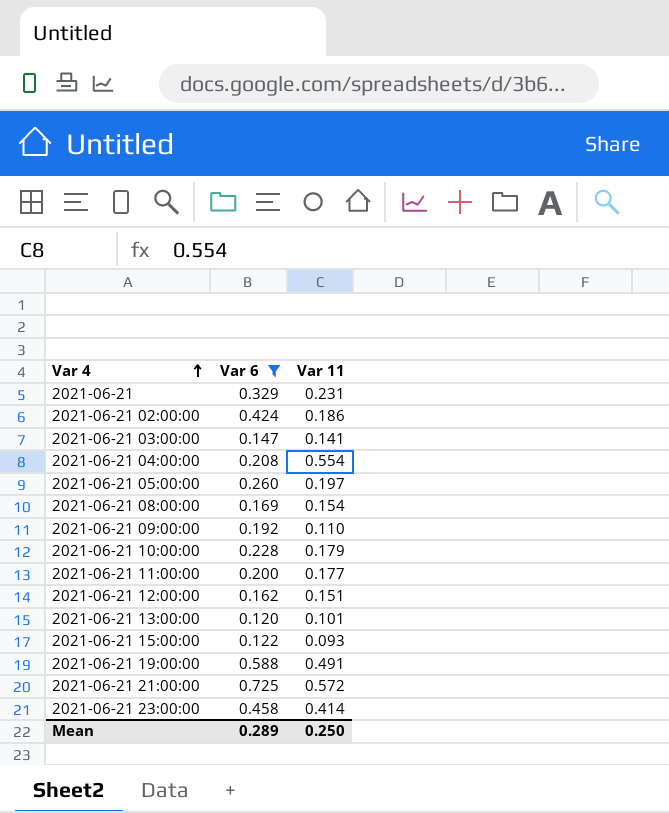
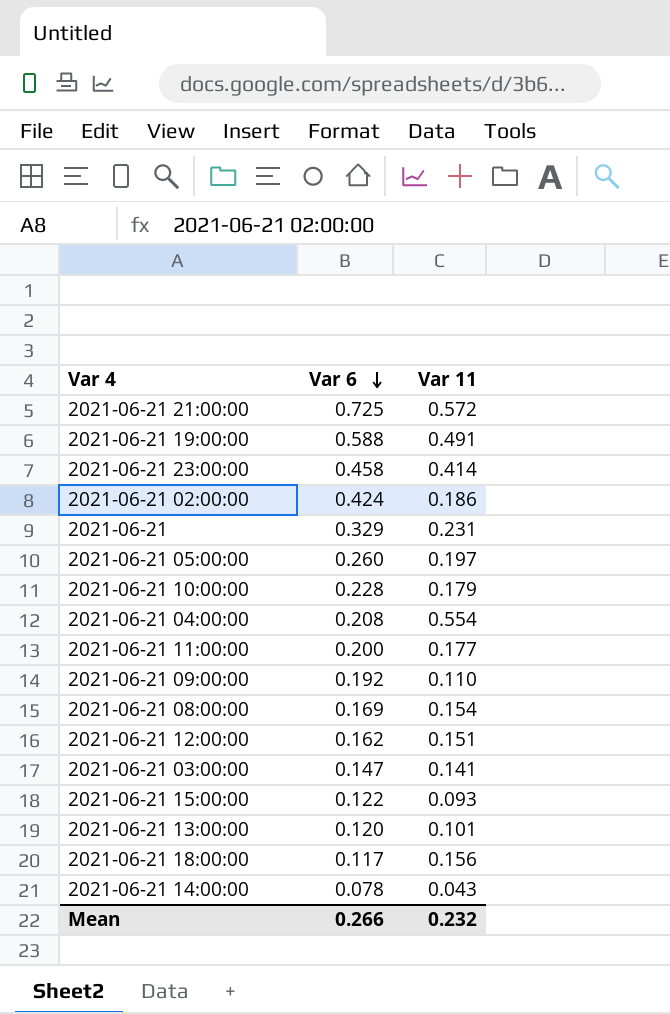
filter: Var 6 >= 0.120 -> none
row order: Var 4 ascending -> Var 6 descending
Mean | Var 6: 0.289 -> 0.266
Mean | Var 11: 0.250 -> 0.232

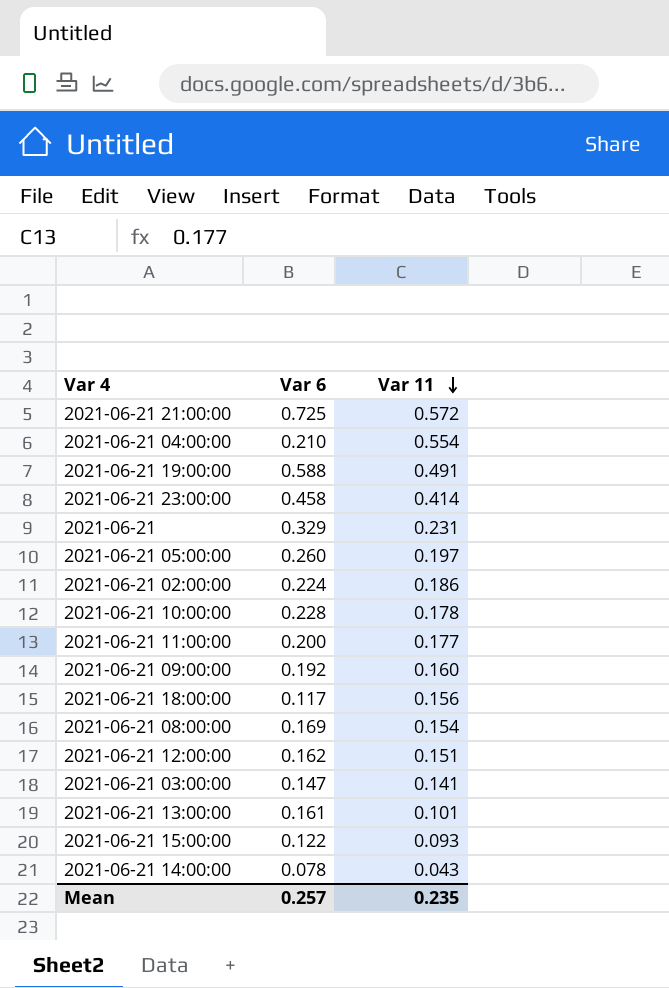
row order: Var 6 descending -> Var 11 descending
2021-06-21 04:00:00 | Var 6: 0.208 -> 0.210
2021-06-21 02:00:00 | Var 6: 0.424 -> 0.224
2021-06-21 10:00:00 | Var 11: 0.179 -> 0.178
2021-06-21 09:00:00 | Var 11: 0.110 -> 0.160
2021-06-21 13:00:00 | Var 6: 0.120 -> 0.161
Mean | Var 6: 0.266 -> 0.257
Mean | Var 11: 0.232 -> 0.235

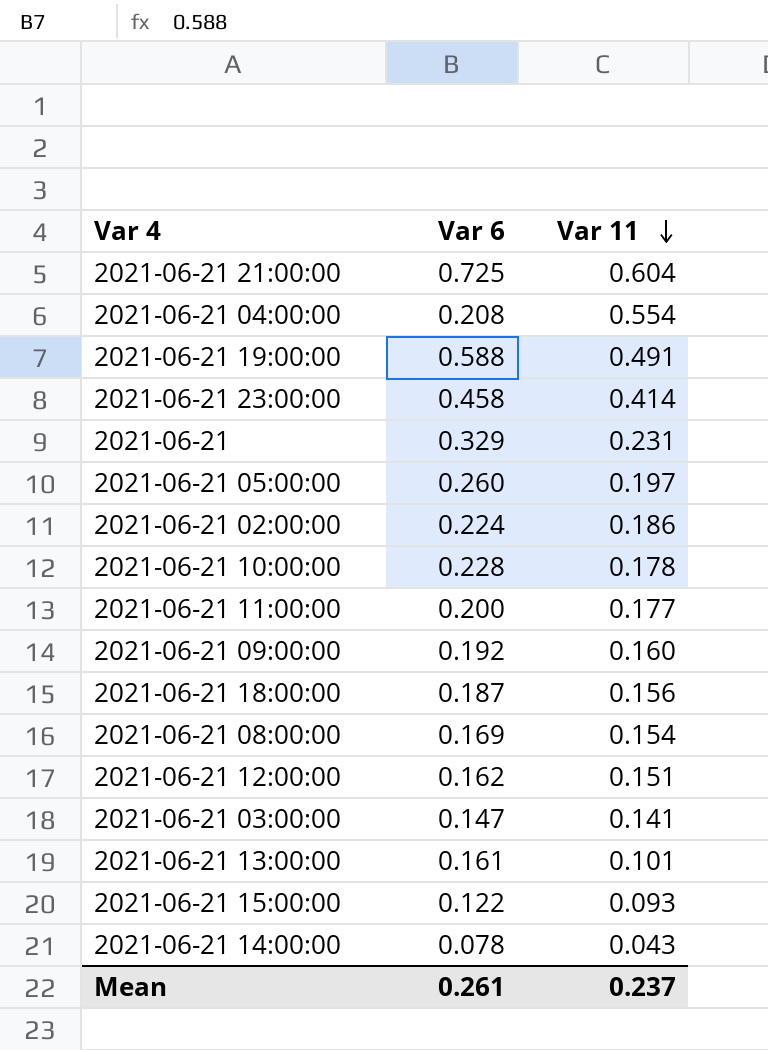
2021-06-21 21:00:00 | Var 11: 0.572 -> 0.604
2021-06-21 04:00:00 | Var 6: 0.210 -> 0.208
2021-06-21 18:00:00 | Var 6: 0.117 -> 0.187
Mean | Var 6: 0.257 -> 0.261
Mean | Var 11: 0.235 -> 0.237

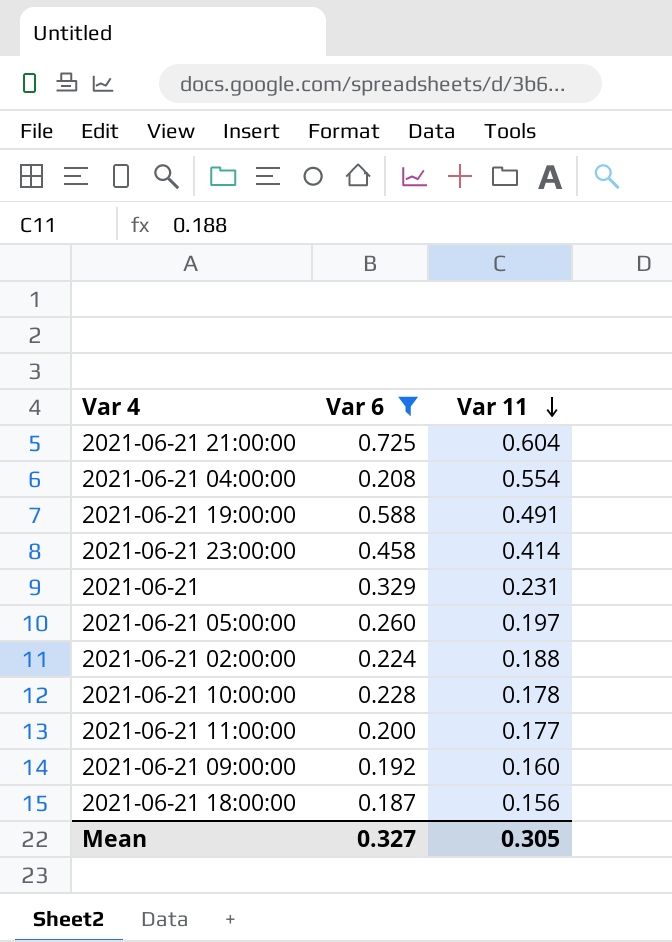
filter: none -> Var 6 >= 0.187
2021-06-21 02:00:00 | Var 11: 0.186 -> 0.188
Mean | Var 6: 0.261 -> 0.327
Mean | Var 11: 0.237 -> 0.305

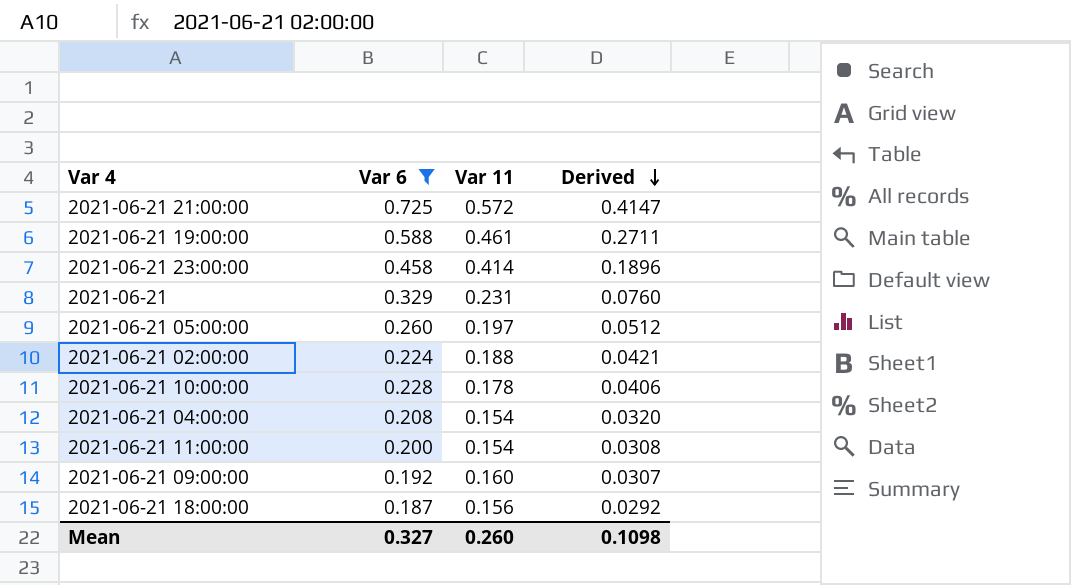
row order: Var 11 descending -> Derived descending
column Derived | formula: none -> [Var 6] * [Var 11]
2021-06-21 21:00:00 | Var 11: 0.604 -> 0.572
2021-06-21 19:00:00 | Var 11: 0.491 -> 0.461
2021-06-21 04:00:00 | Var 11: 0.554 -> 0.154
2021-06-21 11:00:00 | Var 11: 0.177 -> 0.154
Mean | Var 11: 0.305 -> 0.260

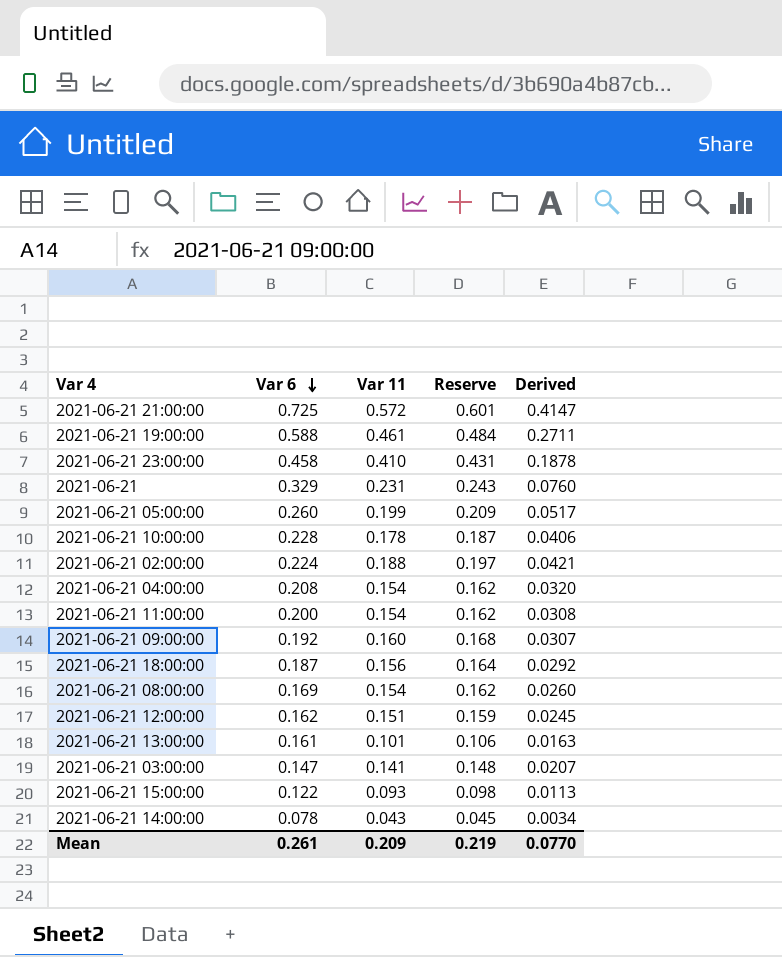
filter: Var 6 >= 0.187 -> none
row order: Derived descending -> Var 6 descending
column Reserve | formula: none -> [Var 11] * 1.05
2021-06-21 23:00:00 | Var 11: 0.414 -> 0.410
2021-06-21 23:00:00 | Derived: 0.1896 -> 0.1878
2021-06-21 05:00:00 | Var 11: 0.197 -> 0.199
2021-06-21 05:00:00 | Derived: 0.0512 -> 0.0517
Mean | Var 6: 0.327 -> 0.261
Mean | Var 11: 0.260 -> 0.209
Mean | Derived: 0.1098 -> 0.0770

